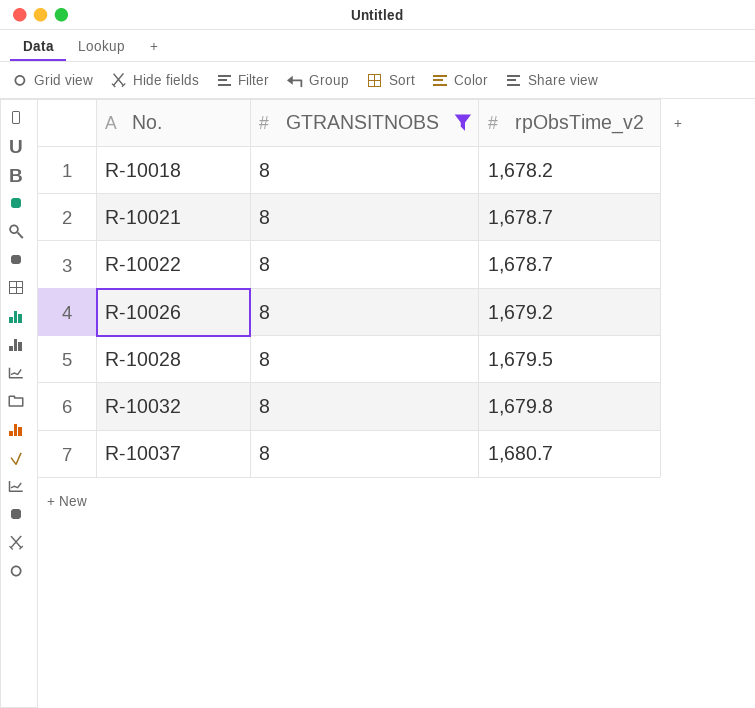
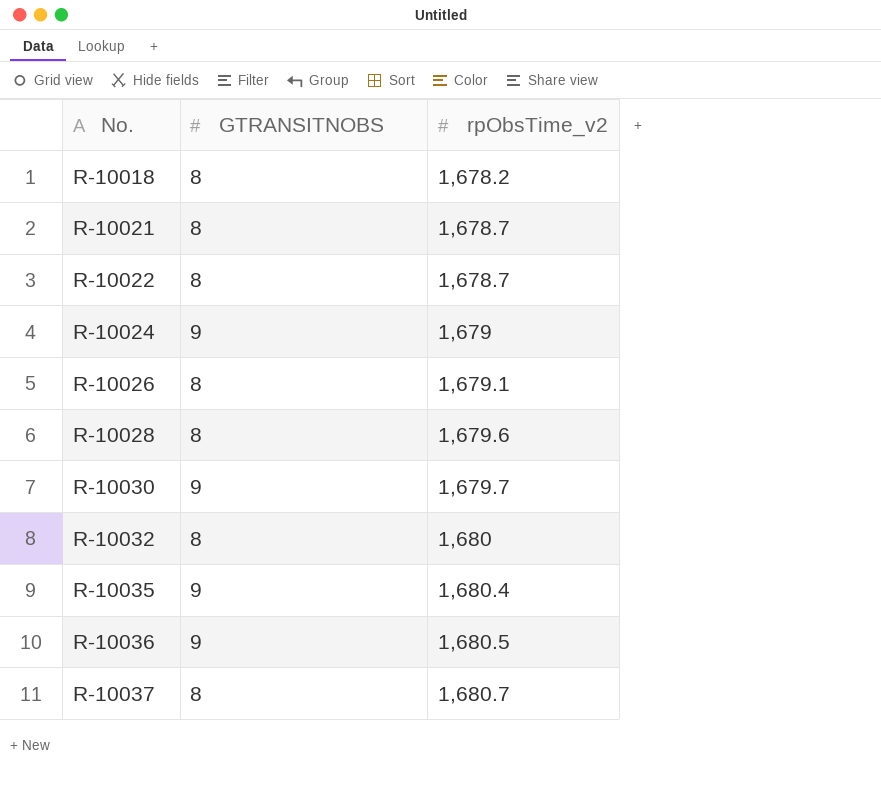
filter: GTRANSITNOBS = 8 -> none
R-10026 | rpObsTime_v2: 1,679.2 -> 1,679.1
R-10028 | rpObsTime_v2: 1,679.5 -> 1,679.6
R-10032 | rpObsTime_v2: 1,679.8 -> 1,680

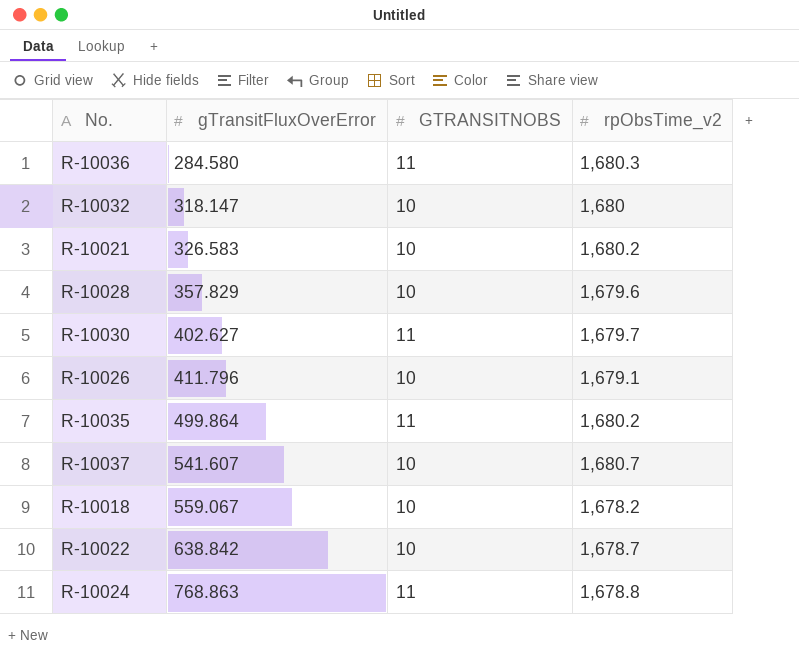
row order: No. ascending -> gTransitFluxOverError ascending
column gTransitFluxOverError | position: none -> 2
R-10036 | GTRANSITNOBS: 9 -> 11
R-10036 | rpObsTime_v2: 1,680.5 -> 1,680.3
R-10032 | GTRANSITNOBS: 8 -> 10
R-10021 | GTRANSITNOBS: 8 -> 10
R-10021 | rpObsTime_v2: 1,678.7 -> 1,680.2
R-10028 | GTRANSITNOBS: 8 -> 10
R-10030 | GTRANSITNOBS: 9 -> 11
R-10026 | GTRANSITNOBS: 8 -> 10
R-10035 | GTRANSITNOBS: 9 -> 11
R-10035 | rpObsTime_v2: 1,680.4 -> 1,680.2
R-10037 | GTRANSITNOBS: 8 -> 10
R-10018 | GTRANSITNOBS: 8 -> 10
R-10022 | GTRANSITNOBS: 8 -> 10
R-10024 | GTRANSITNOBS: 9 -> 11
R-10024 | rpObsTime_v2: 1,679 -> 1,678.8

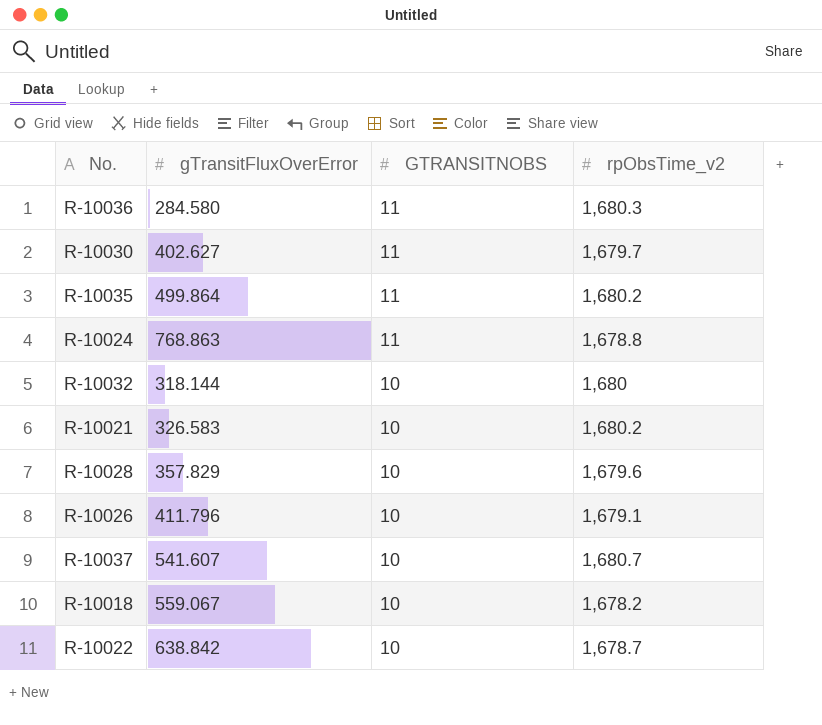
row order: gTransitFluxOverError ascending -> GTRANSITNOBS descending
R-10032 | gTransitFluxOverError: 318.147 -> 318.144

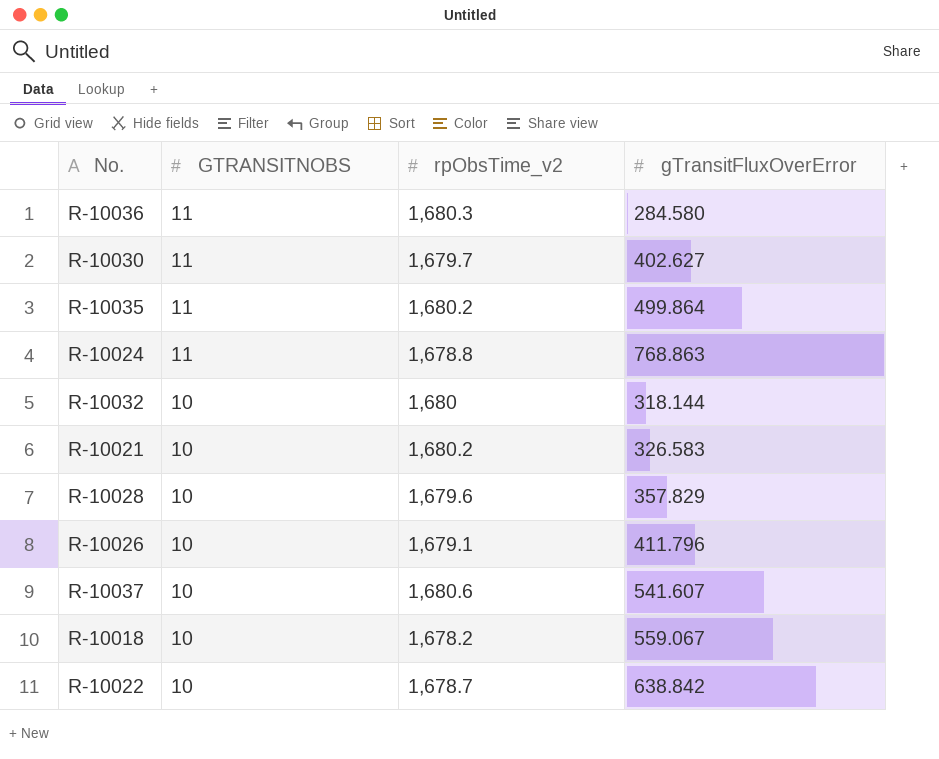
column gTransitFluxOverError | position: 2 -> 4
R-10037 | rpObsTime_v2: 1,680.7 -> 1,680.6

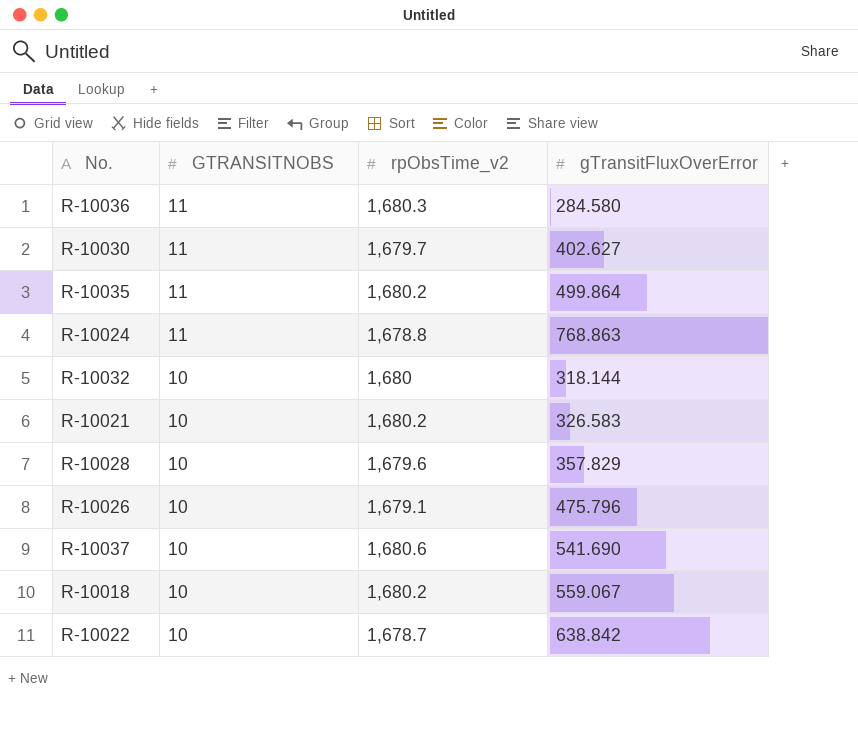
R-10026 | gTransitFluxOverError: 411.796 -> 475.796
R-10037 | gTransitFluxOverError: 541.607 -> 541.690
R-10018 | rpObsTime_v2: 1,678.2 -> 1,680.2

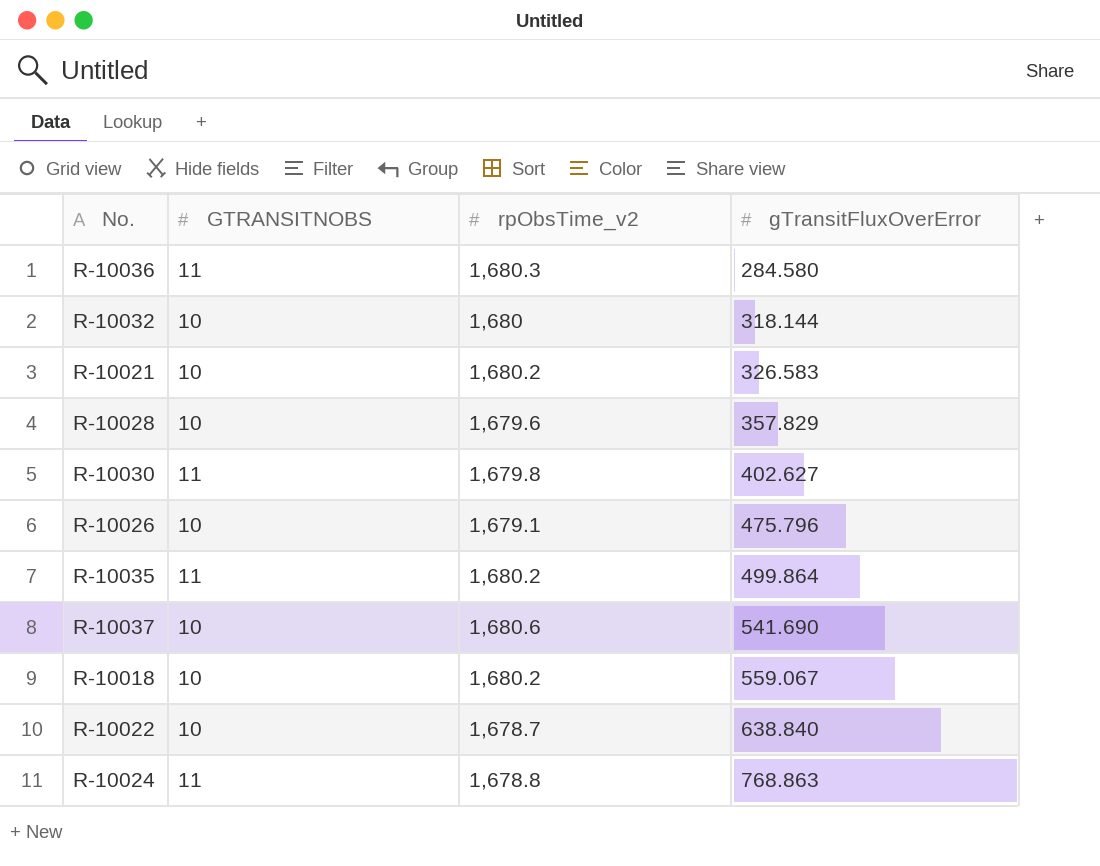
row order: GTRANSITNOBS descending -> gTransitFluxOverError ascending
R-10030 | rpObsTime_v2: 1,679.7 -> 1,679.8
R-10022 | gTransitFluxOverError: 638.842 -> 638.840

